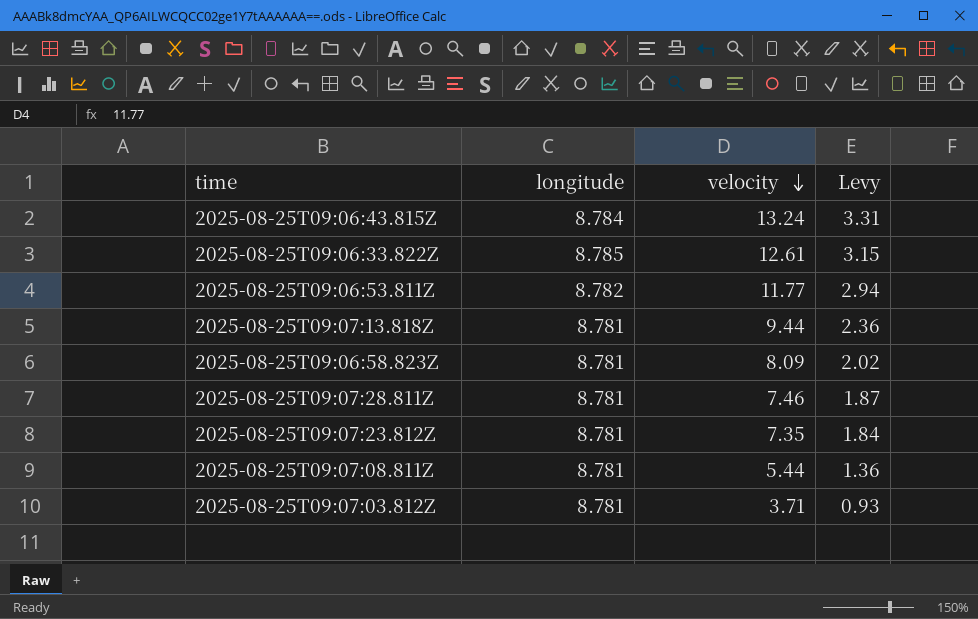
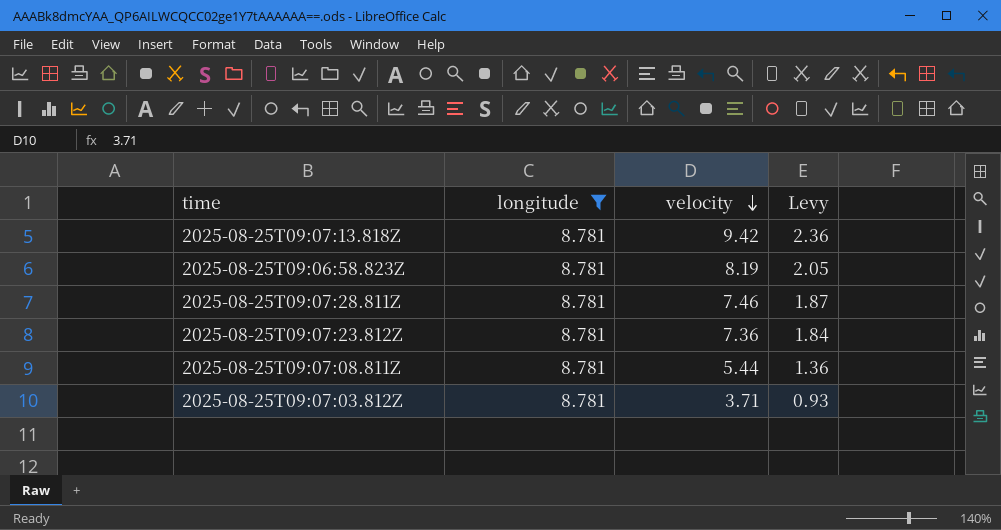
filter: none -> longitude = 8.781
2025-08-25T09:07:13.818Z | velocity: 9.44 -> 9.42
2025-08-25T09:06:58.823Z | velocity: 8.09 -> 8.19
2025-08-25T09:06:58.823Z | Levy: 2.02 -> 2.05
2025-08-25T09:07:23.812Z | velocity: 7.35 -> 7.36

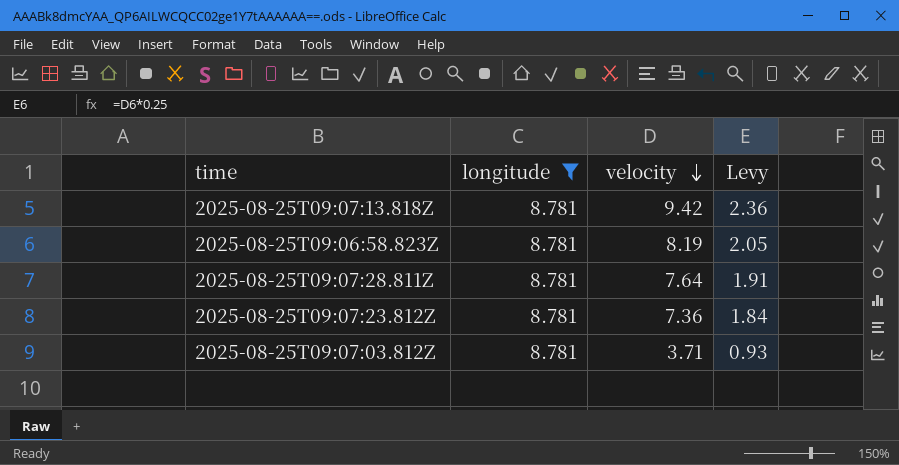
row 2025-08-25T09:07:08.811Z: 8.781 | 5.44 | 1.36 -> none
2025-08-25T09:07:28.811Z | velocity: 7.46 -> 7.64
2025-08-25T09:07:28.811Z | Levy: 1.87 -> 1.91

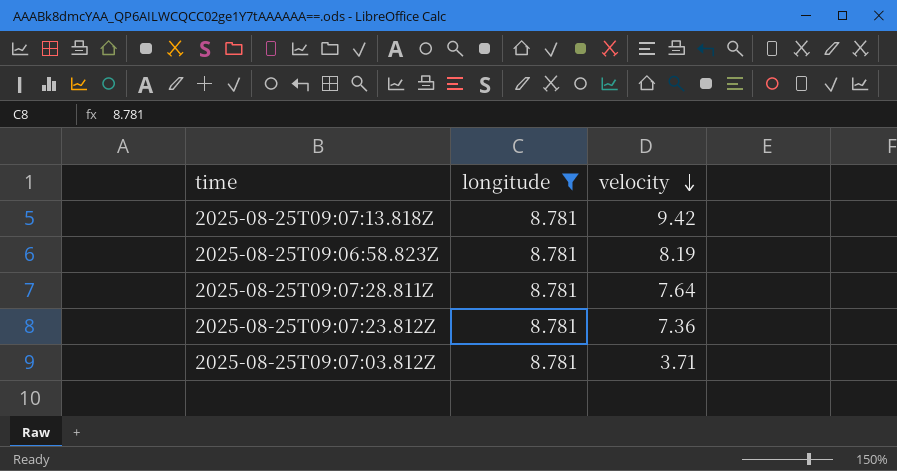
column Levy | formula: [velocity] * 0.25 -> none

